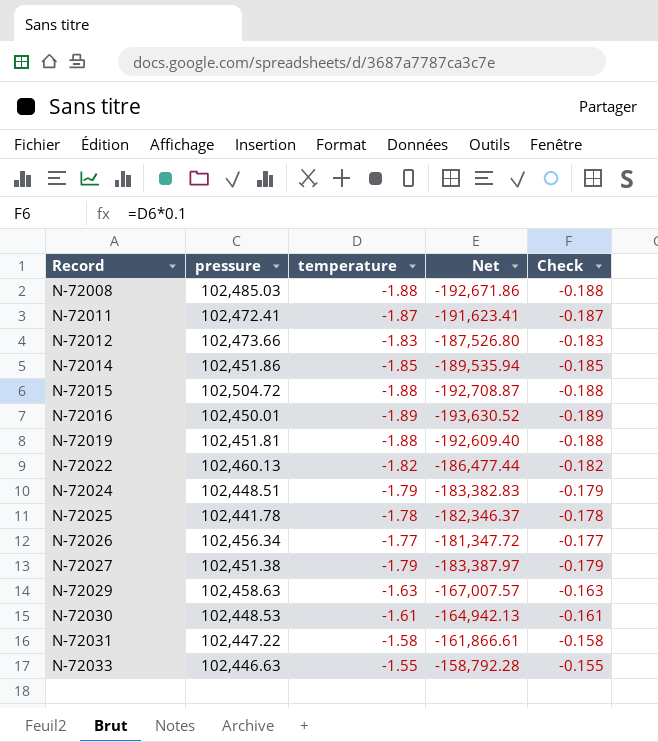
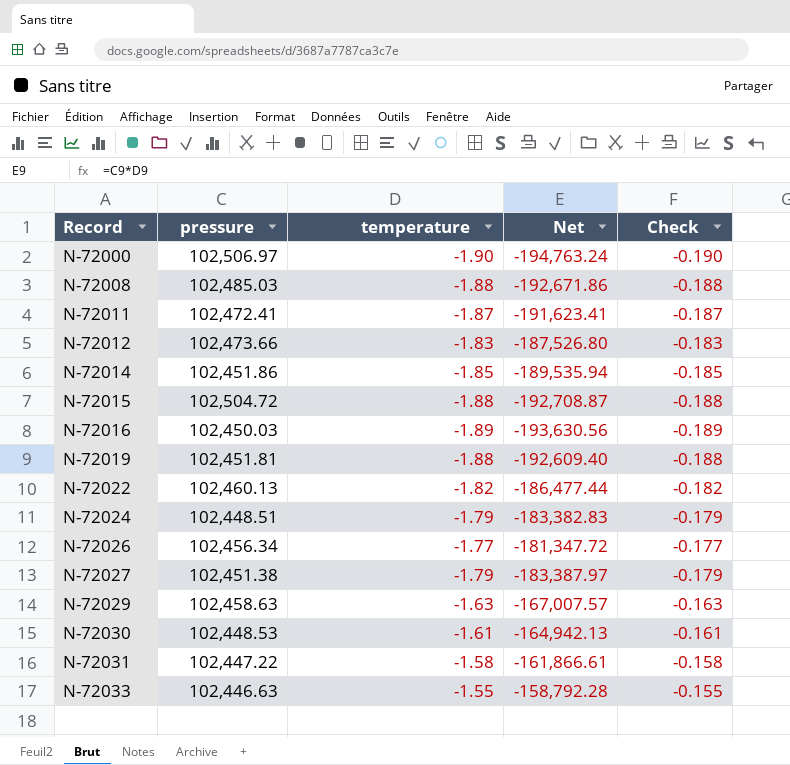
row N-72025: 102,441.78 | -1.78 | -182,346.37 | -0.178 -> none
row N-72000: none -> 102,506.97 | -1.90 | -194,763.24 | -0.190
N-72016 | pressure: 102,450.01 -> 102,450.03
N-72016 | Net: -193,630.52 -> -193,630.56

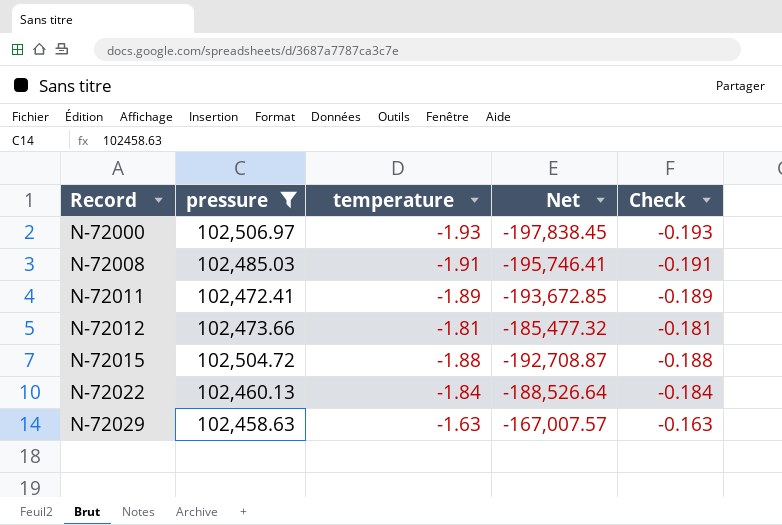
filter: none -> pressure >= 102,458.63
N-72000 | temperature: -1.90 -> -1.93
N-72000 | Net: -194,763.24 -> -197,838.45
N-72000 | Check: -0.190 -> -0.193
N-72008 | temperature: -1.88 -> -1.91
N-72008 | Net: -192,671.86 -> -195,746.41
N-72008 | Check: -0.188 -> -0.191
N-72011 | temperature: -1.87 -> -1.89
N-72011 | Net: -191,623.41 -> -193,672.85
N-72011 | Check: -0.187 -> -0.189
N-72012 | temperature: -1.83 -> -1.81
N-72012 | Net: -187,526.80 -> -185,477.32
N-72012 | Check: -0.183 -> -0.181
N-72022 | temperature: -1.82 -> -1.84
N-72022 | Net: -186,477.44 -> -188,526.64
N-72022 | Check: -0.182 -> -0.184

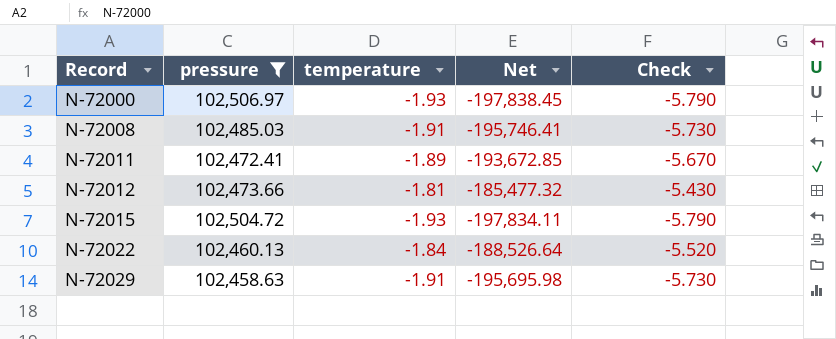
column Check | formula: [temperature] * 0.1 -> [temperature] * 3
N-72015 | temperature: -1.88 -> -1.93
N-72015 | Net: -192,708.87 -> -197,834.11
N-72029 | temperature: -1.63 -> -1.91
N-72029 | Net: -167,007.57 -> -195,695.98

